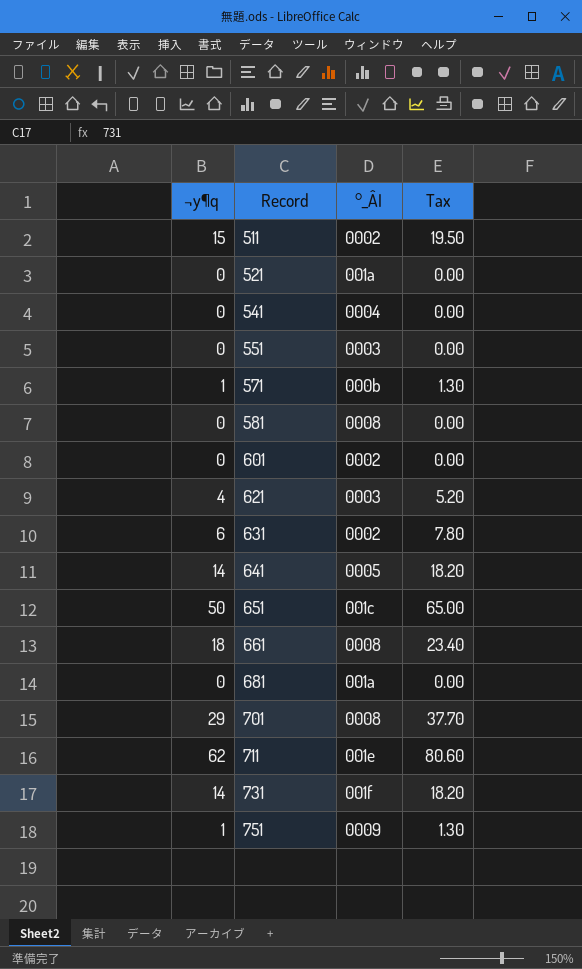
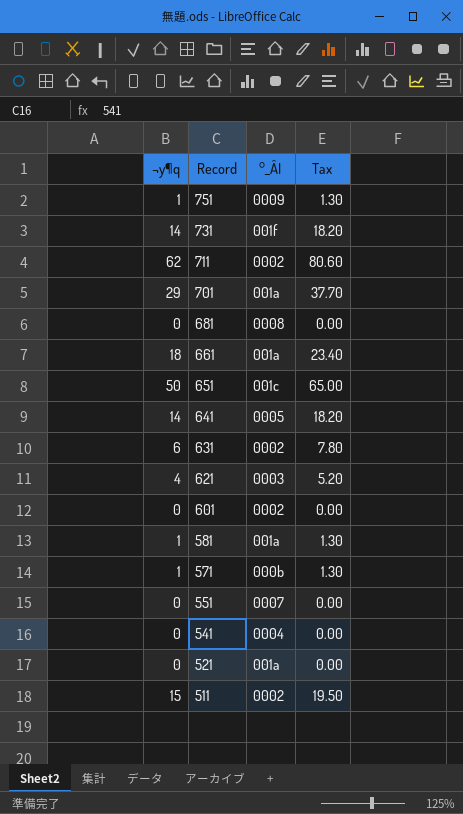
row order: Record ascending -> Record descending
711 | °_ÂI: 001e -> 0002
701 | °_ÂI: 0008 -> 001a
681 | °_ÂI: 001a -> 0008
661 | °_ÂI: 0008 -> 001a
581 | ¬y¶q: 0 -> 1
581 | °_ÂI: 0008 -> 001a
581 | Tax: 0.00 -> 1.30
551 | °_ÂI: 0003 -> 0007

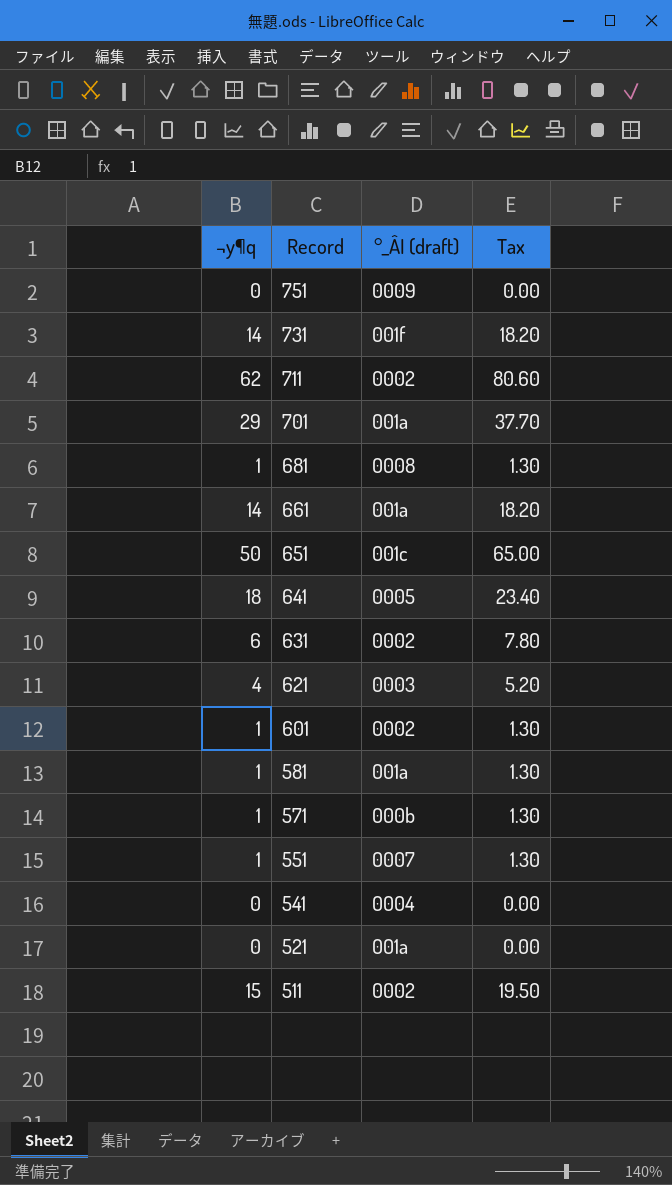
column name: °_ÂI -> °_ÂI (draft)
751 | ¬y¶q: 1 -> 0
751 | Tax: 1.30 -> 0.00
681 | ¬y¶q: 0 -> 1
681 | Tax: 0.00 -> 1.30
661 | ¬y¶q: 18 -> 14
661 | Tax: 23.40 -> 18.20
641 | ¬y¶q: 14 -> 18
641 | Tax: 18.20 -> 23.40
601 | ¬y¶q: 0 -> 1
601 | Tax: 0.00 -> 1.30
551 | ¬y¶q: 0 -> 1
551 | Tax: 0.00 -> 1.30

